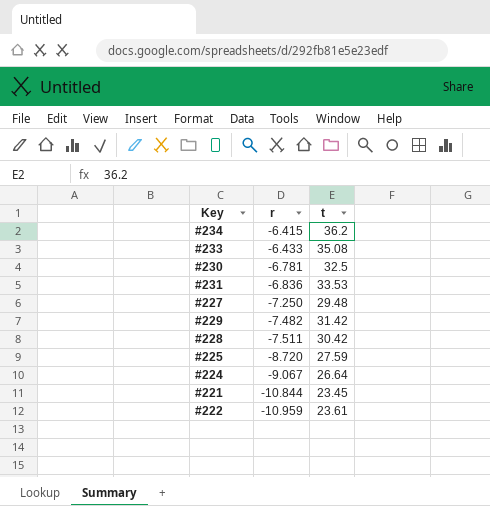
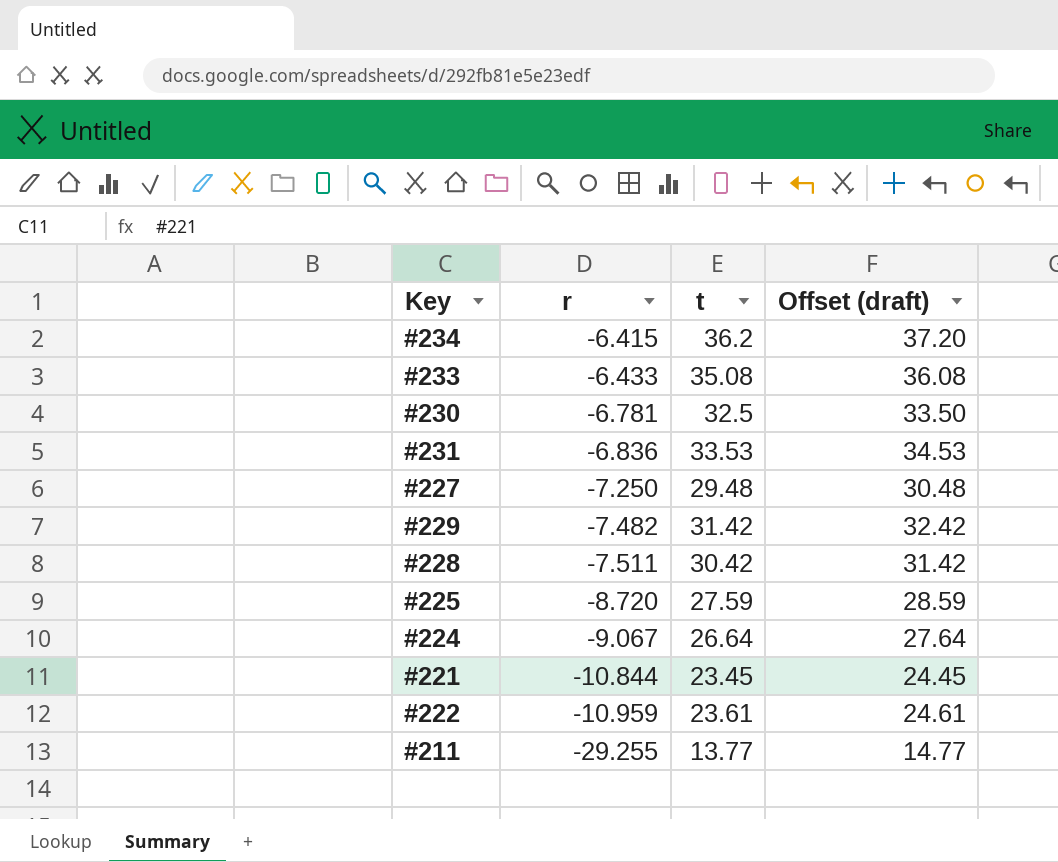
column Offset (draft) | formula: none -> [t] + 1
row #211: none -> -29.255 | 13.77 | 14.77

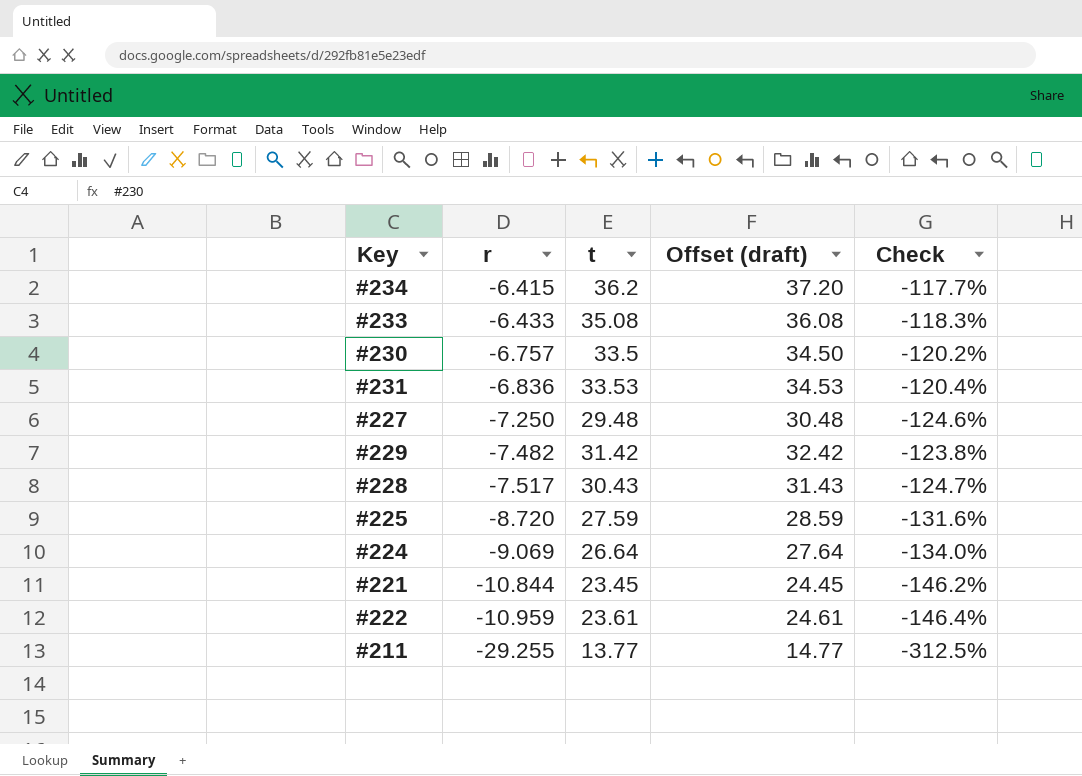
column Check | formula: none -> ([r] - [t]) / [t]
#230 | r: -6.781 -> -6.757
#230 | t: 32.5 -> 33.5
#230 | Offset (draft): 33.50 -> 34.50
#228 | r: -7.511 -> -7.517
#228 | t: 30.42 -> 30.43
#228 | Offset (draft): 31.42 -> 31.43
#224 | r: -9.067 -> -9.069

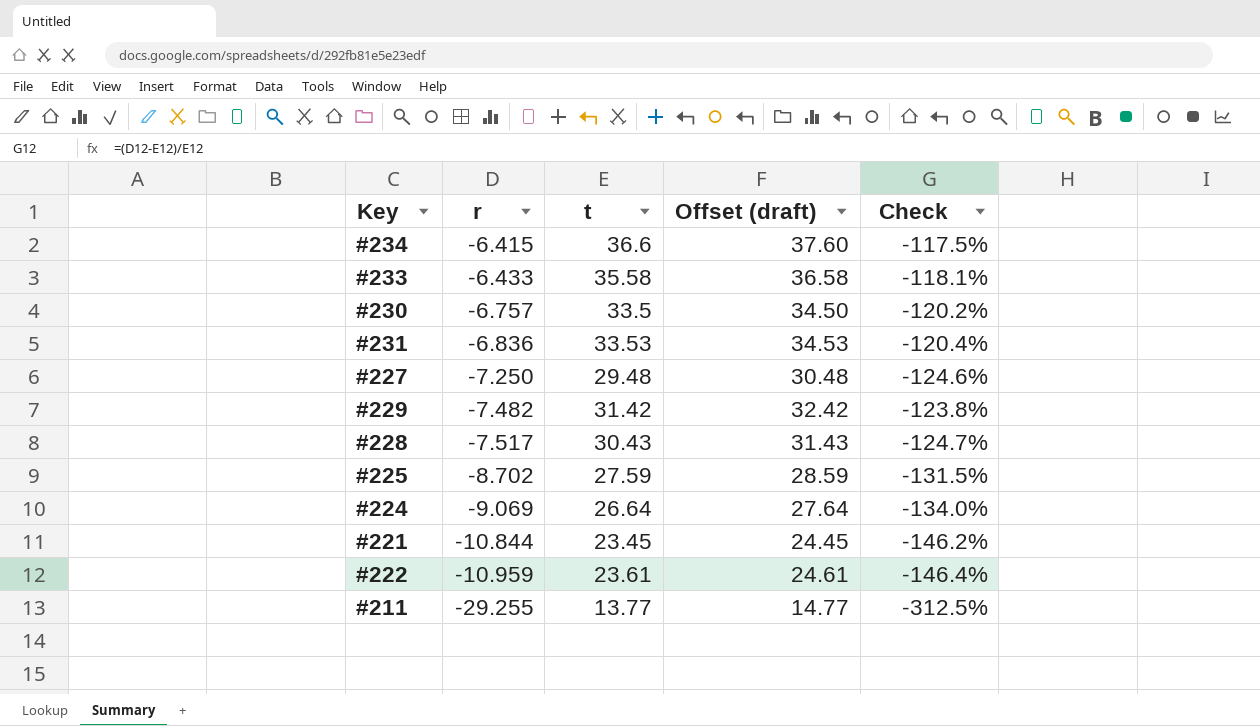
#234 | t: 36.2 -> 36.6
#234 | Offset (draft): 37.20 -> 37.60
#234 | Check: -117.7% -> -117.5%
#233 | t: 35.08 -> 35.58
#233 | Offset (draft): 36.08 -> 36.58
#233 | Check: -118.3% -> -118.1%
#225 | r: -8.720 -> -8.702
#225 | Check: -131.6% -> -131.5%

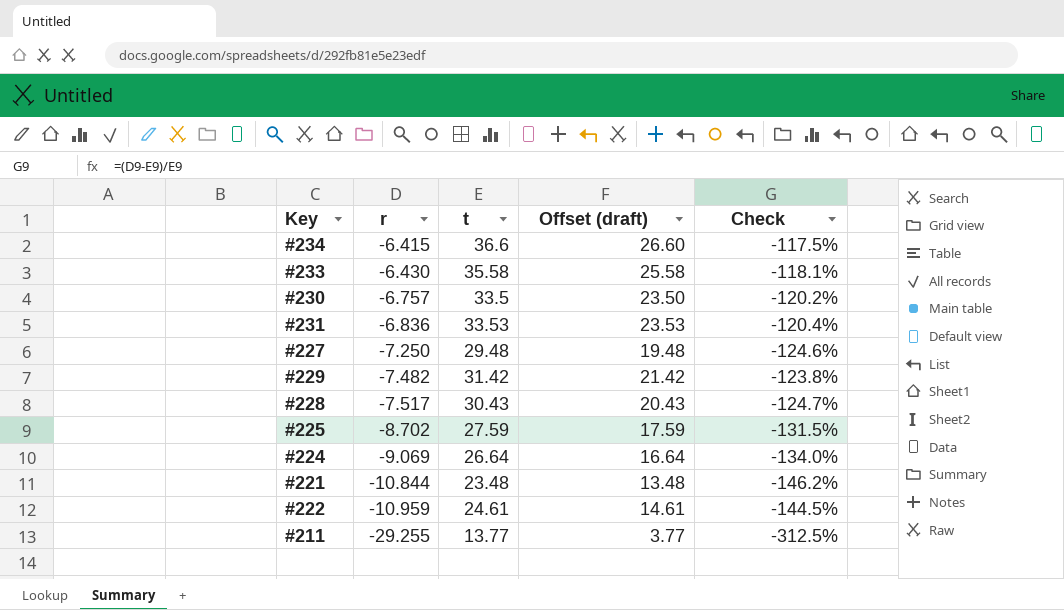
column Offset (draft) | formula: [t] + 1 -> [t] - 10
#233 | r: -6.433 -> -6.430
#221 | t: 23.45 -> 23.48
#222 | t: 23.61 -> 24.61
#222 | Check: -146.4% -> -144.5%

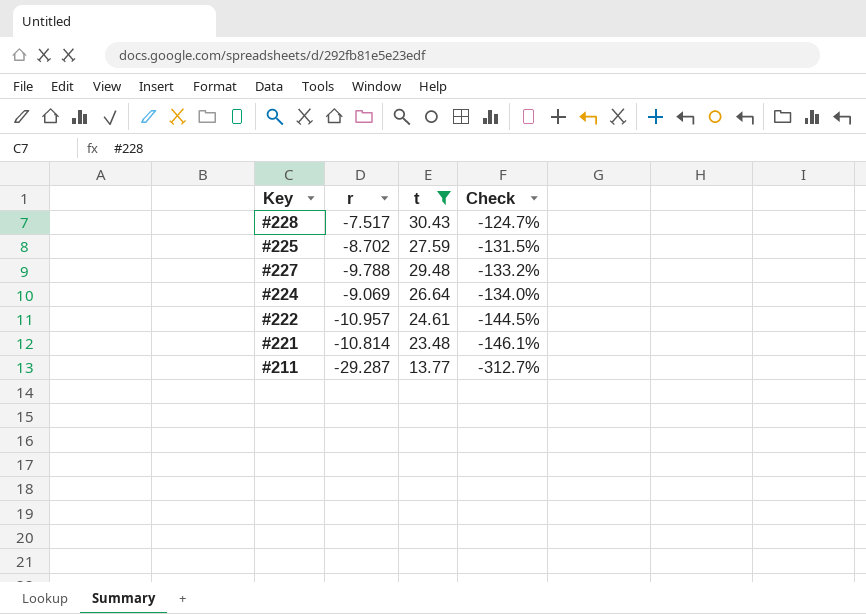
filter: none -> t <= 30.43
row order: r descending -> Check descending
column Offset (draft) | formula: [t] - 10 -> none
#227 | r: -7.250 -> -9.788
#227 | Check: -124.6% -> -133.2%
#222 | r: -10.959 -> -10.957
#221 | r: -10.844 -> -10.814
#221 | Check: -146.2% -> -146.1%
#211 | r: -29.255 -> -29.287
#211 | Check: -312.5% -> -312.7%

